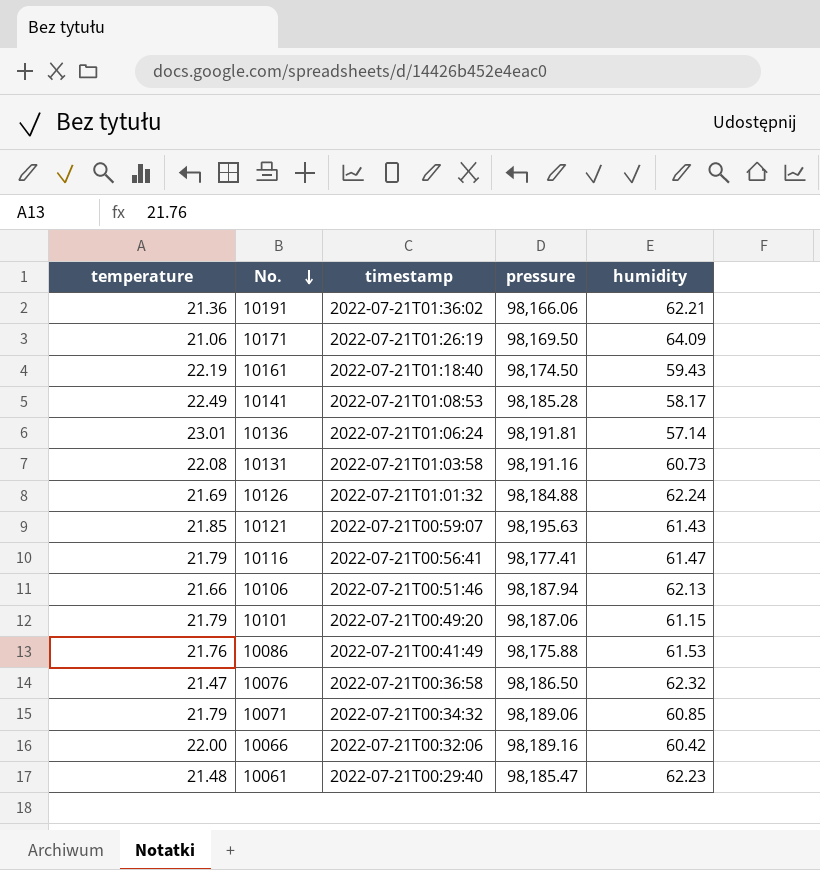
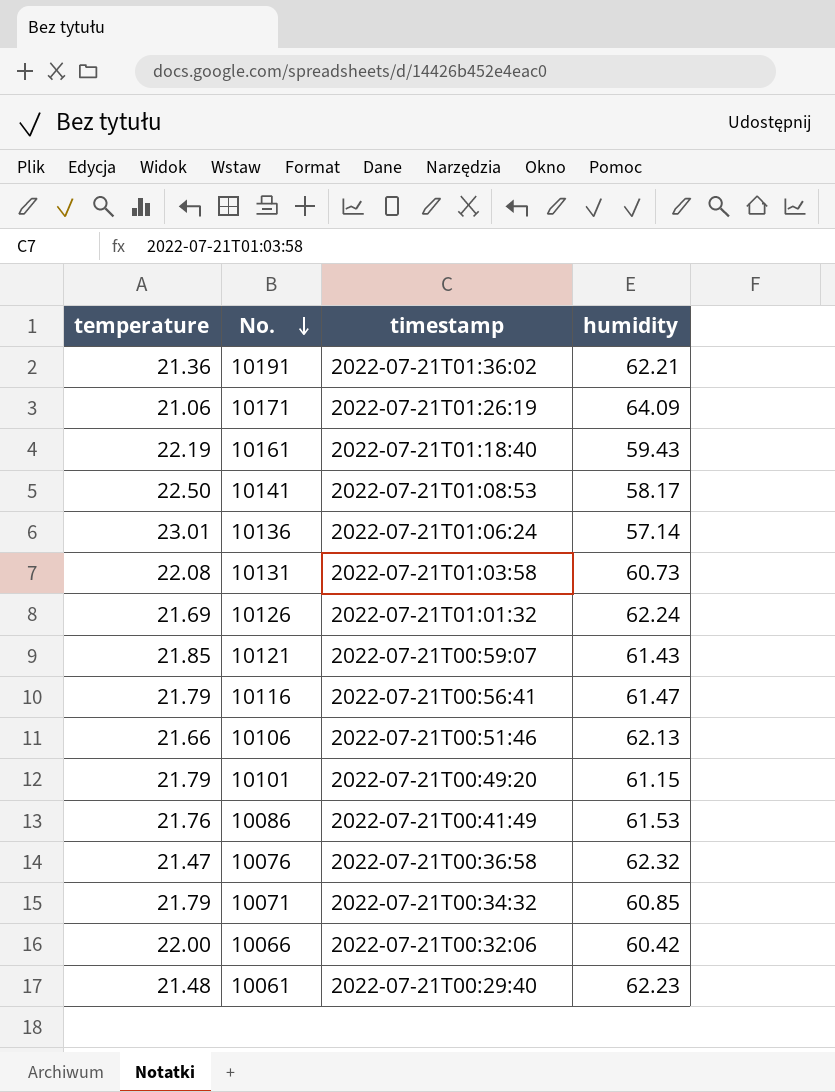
column pressure | position: 4 -> none
10141 | temperature: 22.49 -> 22.50

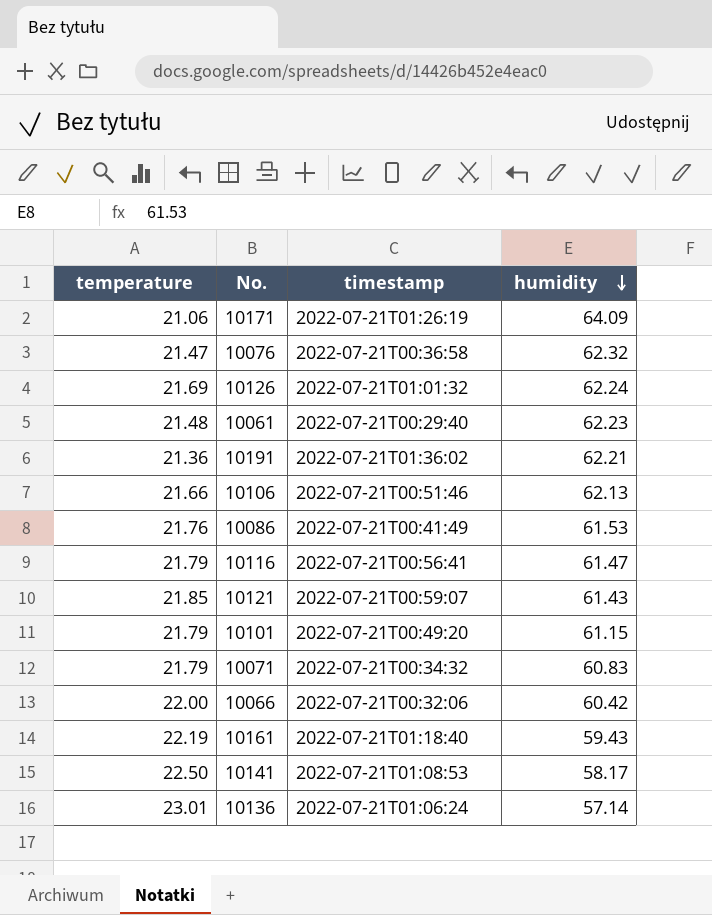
row order: No. descending -> humidity descending
row 10131: 22.08 | 2022-07-21T01:03:58 | 60.73 -> none
10071 | humidity: 60.85 -> 60.83

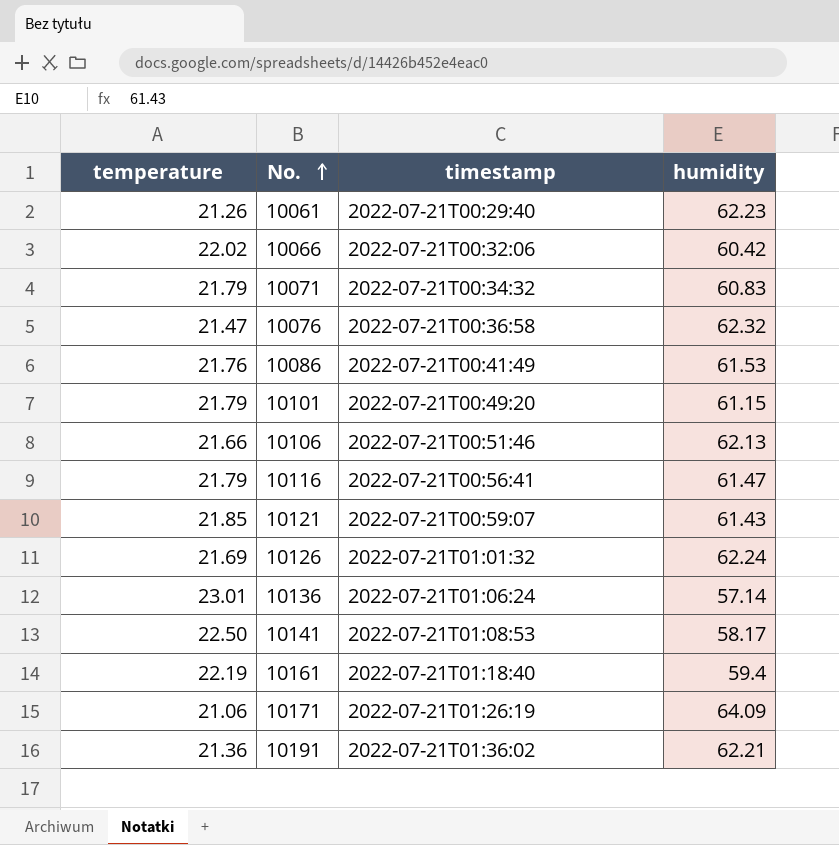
row order: humidity descending -> No. ascending
10061 | temperature: 21.48 -> 21.26
10066 | temperature: 22.00 -> 22.02
10161 | humidity: 59.43 -> 59.4

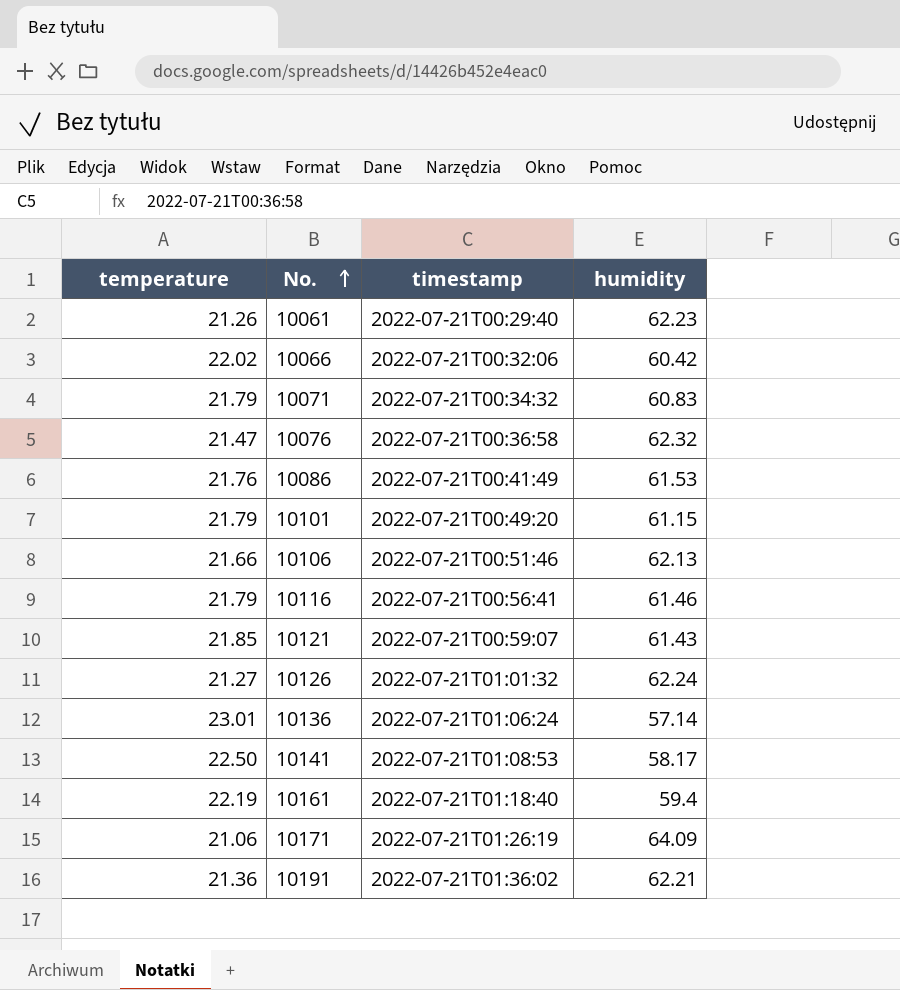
10116 | humidity: 61.47 -> 61.46
10126 | temperature: 21.69 -> 21.27

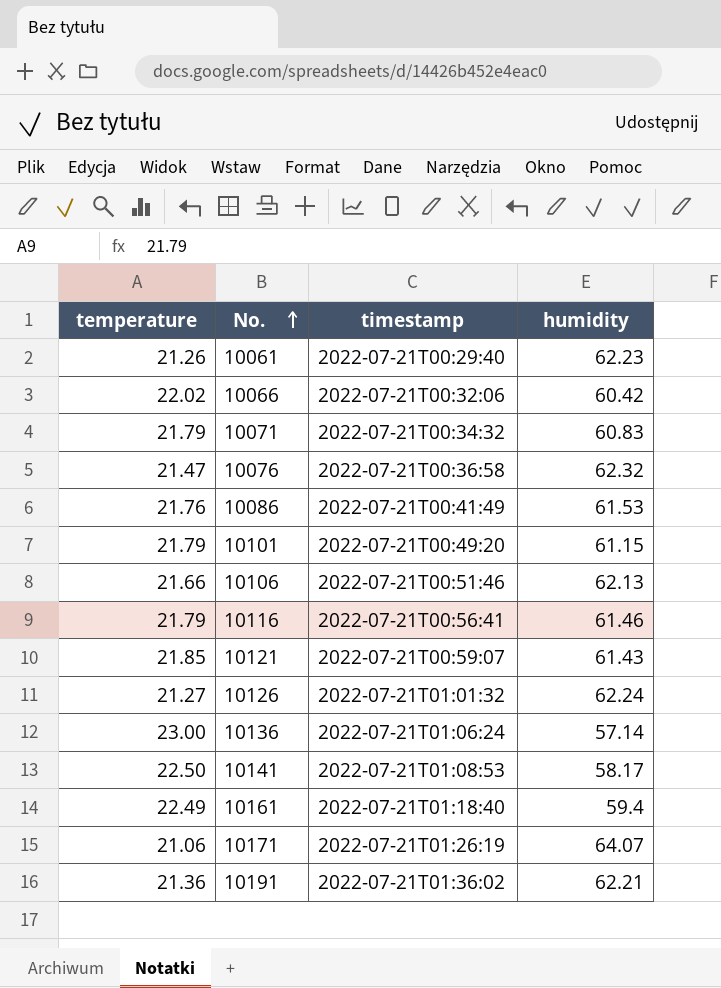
10136 | temperature: 23.01 -> 23.00
10161 | temperature: 22.19 -> 22.49
10171 | humidity: 64.09 -> 64.07

